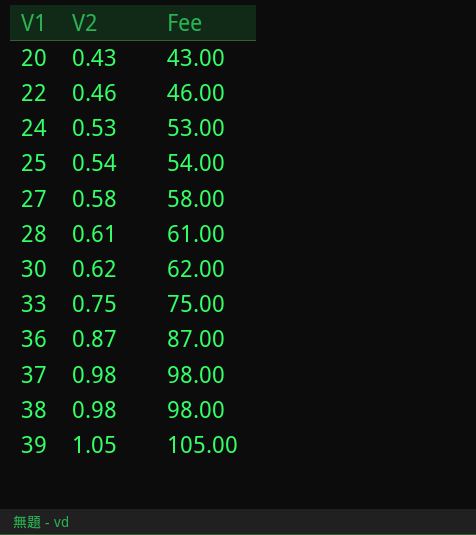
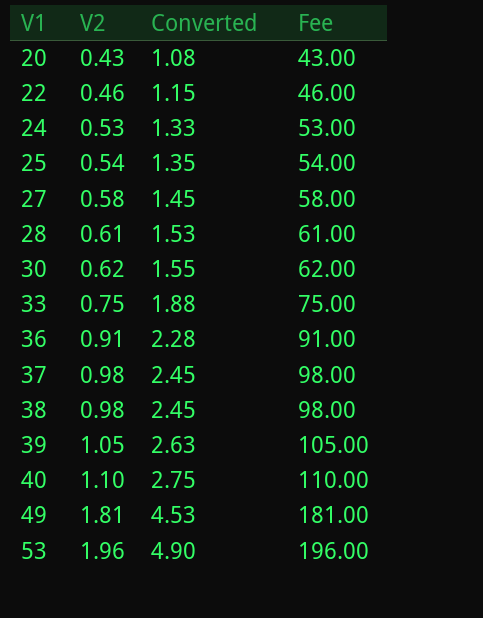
column Converted | formula: none -> [V2] * 2.5
36 | V2: 0.87 -> 0.91
36 | Fee: 87.00 -> 91.00
row 40: none -> 1.10 | 2.75 | 110.00
row 49: none -> 1.81 | 4.53 | 181.00
row 53: none -> 1.96 | 4.90 | 196.00

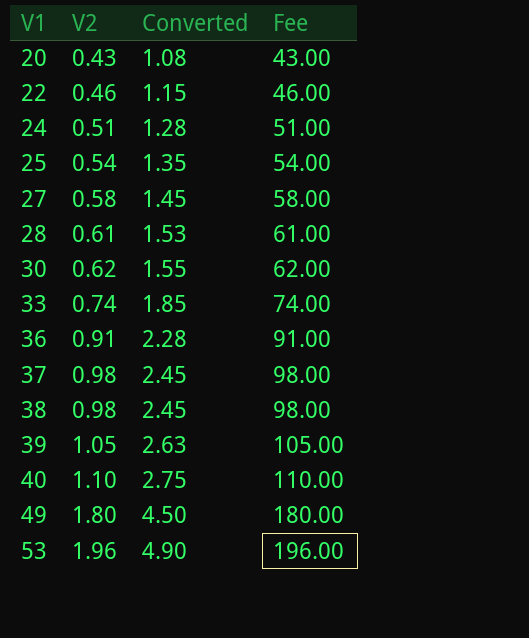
24 | V2: 0.53 -> 0.51
24 | Converted: 1.33 -> 1.28
24 | Fee: 53.00 -> 51.00
33 | V2: 0.75 -> 0.74
33 | Converted: 1.88 -> 1.85
33 | Fee: 75.00 -> 74.00
49 | V2: 1.81 -> 1.80
49 | Converted: 4.53 -> 4.50
49 | Fee: 181.00 -> 180.00

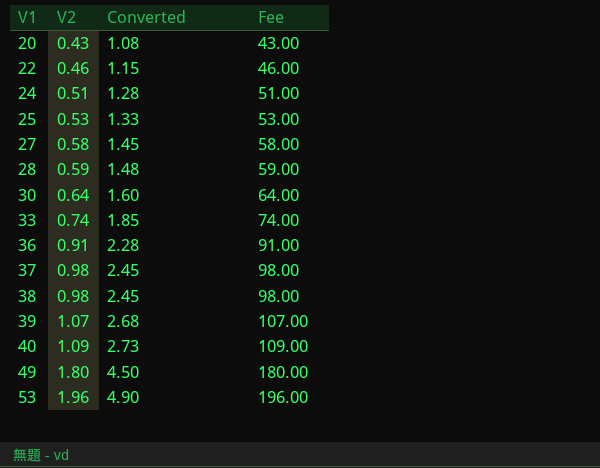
25 | V2: 0.54 -> 0.53
25 | Converted: 1.35 -> 1.33
25 | Fee: 54.00 -> 53.00
28 | V2: 0.61 -> 0.59
28 | Converted: 1.53 -> 1.48
28 | Fee: 61.00 -> 59.00
30 | V2: 0.62 -> 0.64
30 | Converted: 1.55 -> 1.60
30 | Fee: 62.00 -> 64.00
39 | V2: 1.05 -> 1.07
39 | Converted: 2.63 -> 2.68
39 | Fee: 105.00 -> 107.00
40 | V2: 1.10 -> 1.09
40 | Converted: 2.75 -> 2.73
40 | Fee: 110.00 -> 109.00

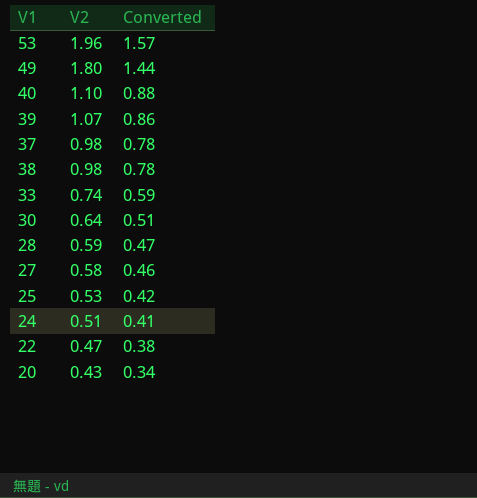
row order: V1 ascending -> V2 descending
column Fee | formula: [V2] * 100 -> none
column Converted | formula: [V2] * 2.5 -> [V2] * 0.8
row 36: 0.91 | 2.28 | 91.00 -> none
40 | V2: 1.09 -> 1.10
22 | V2: 0.46 -> 0.47

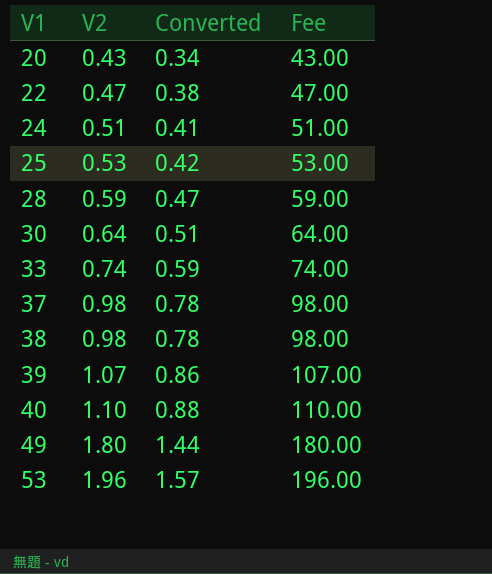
row order: V2 descending -> V1 ascending
column Fee | formula: none -> [V2] * 100
row 27: 0.58 | 0.46 -> none

